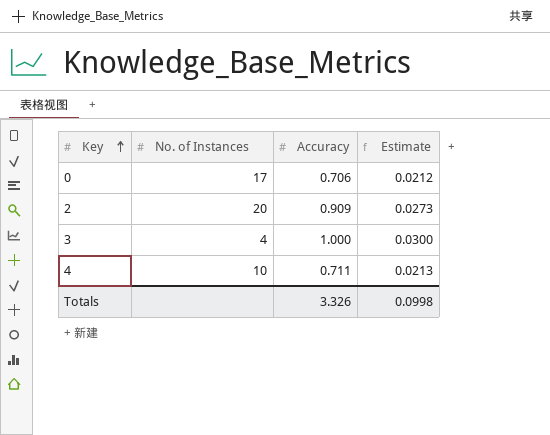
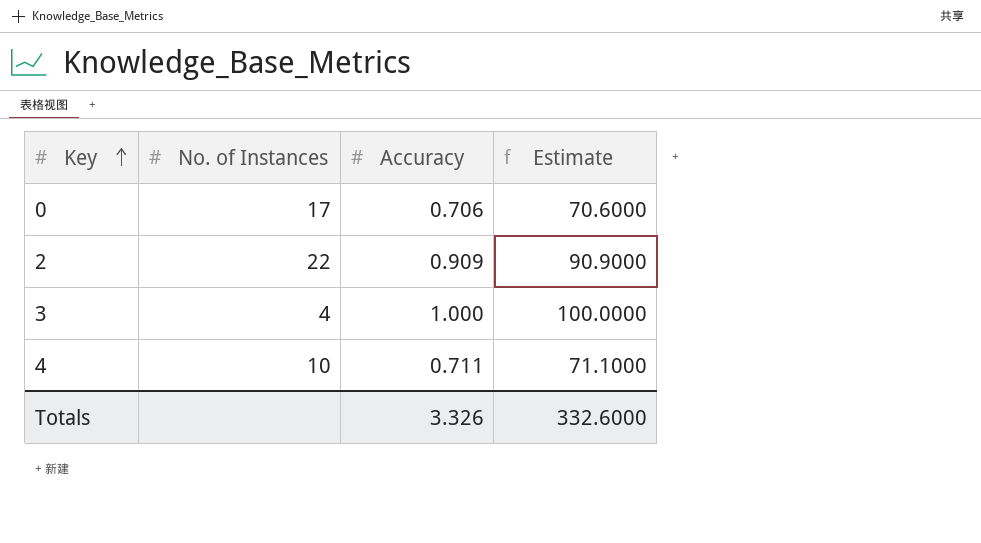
column Estimate | formula: [Accuracy] * 0.03 -> [Accuracy] * 100
2 | No. of Instances: 20 -> 22
Totals | Estimate: 0.0998 -> 332.6000

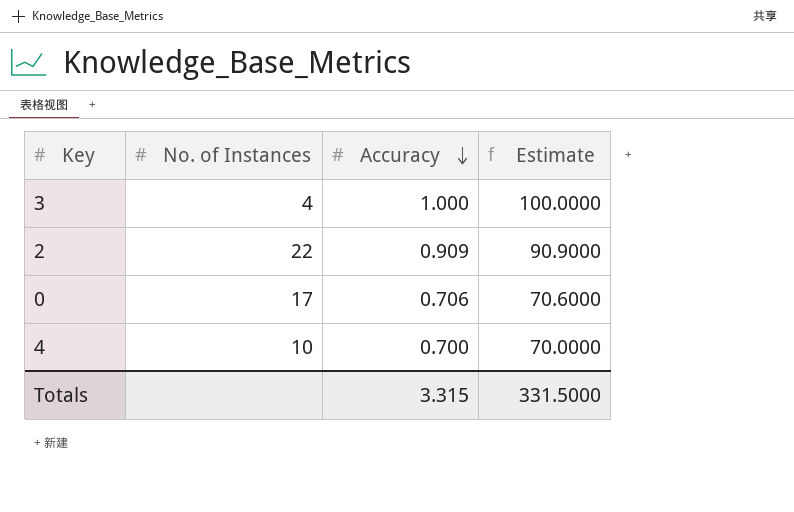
row order: Key ascending -> Accuracy descending
4 | Accuracy: 0.711 -> 0.700
4 | Estimate: 71.1000 -> 70.0000
Totals | Accuracy: 3.326 -> 3.315
Totals | Estimate: 332.6000 -> 331.5000

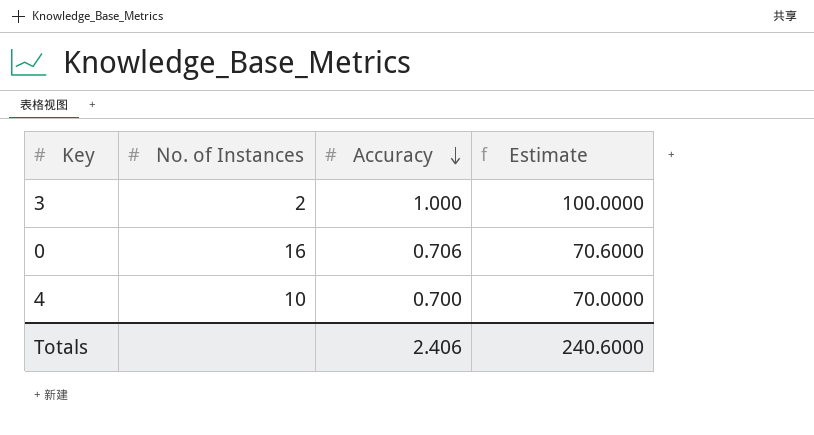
row 2: 22 | 0.909 | 90.9000 -> none
3 | No. of Instances: 4 -> 2
0 | No. of Instances: 17 -> 16
Totals | Accuracy: 3.315 -> 2.406
Totals | Estimate: 331.5000 -> 240.6000

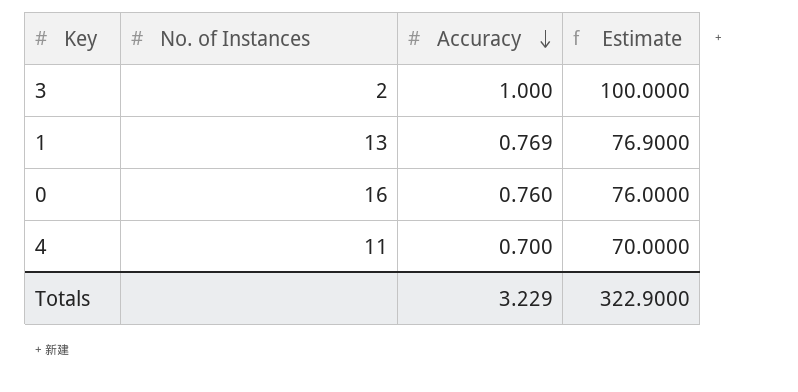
row 1: none -> 13 | 0.769 | 76.9000
0 | Accuracy: 0.706 -> 0.760
0 | Estimate: 70.6000 -> 76.0000
4 | No. of Instances: 10 -> 11
Totals | Accuracy: 2.406 -> 3.229
Totals | Estimate: 240.6000 -> 322.9000

